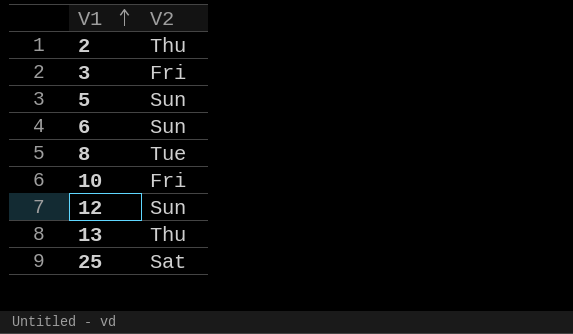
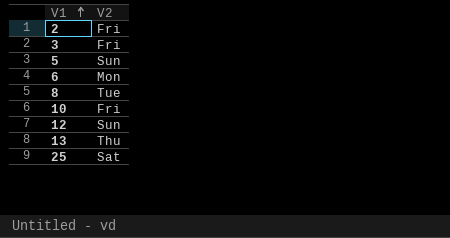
2 | V2: Thu -> Fri
6 | V2: Sun -> Mon

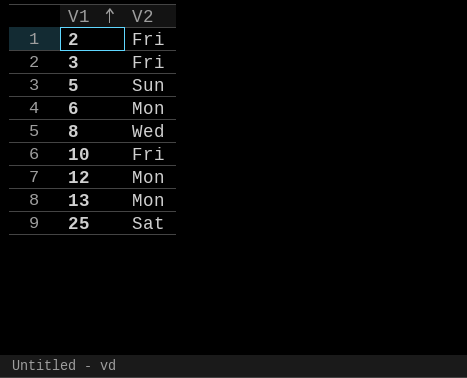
8 | V2: Tue -> Wed
12 | V2: Sun -> Mon
13 | V2: Thu -> Mon

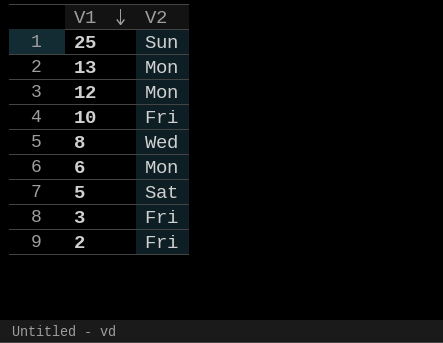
row order: V1 ascending -> V1 descending
25 | V2: Sat -> Sun
5 | V2: Sun -> Sat

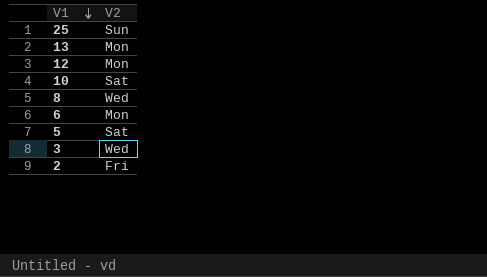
10 | V2: Fri -> Sat
3 | V2: Fri -> Wed

